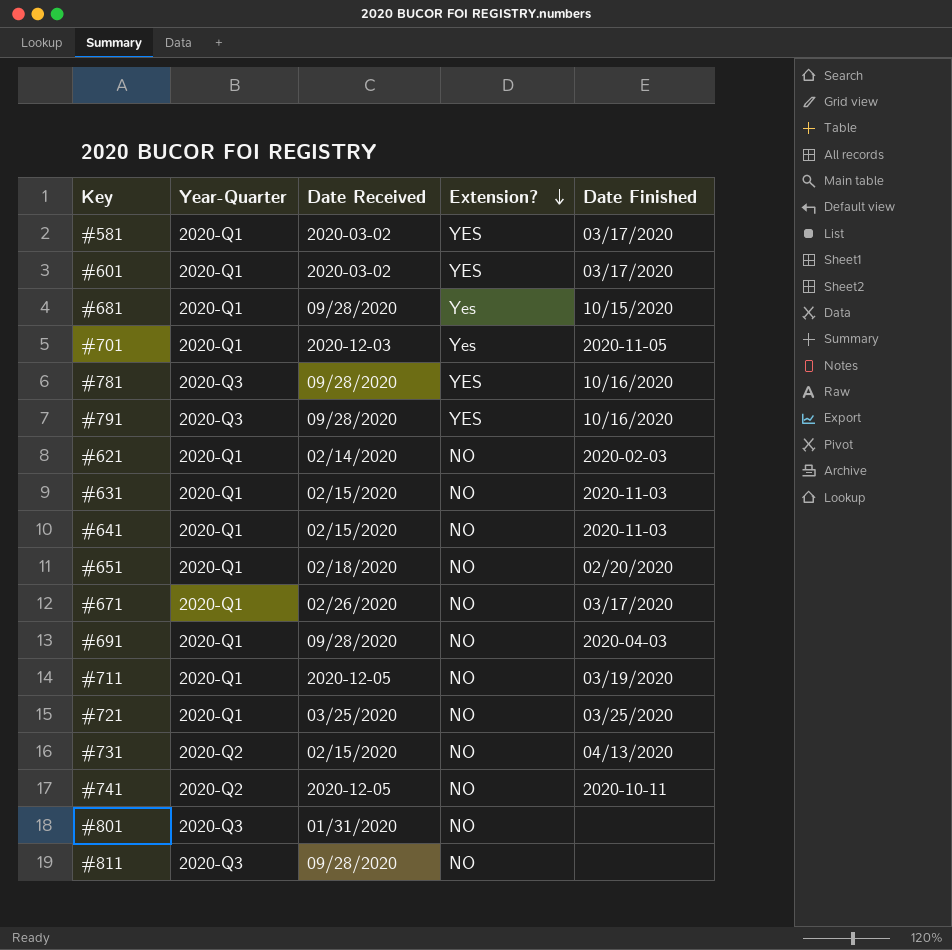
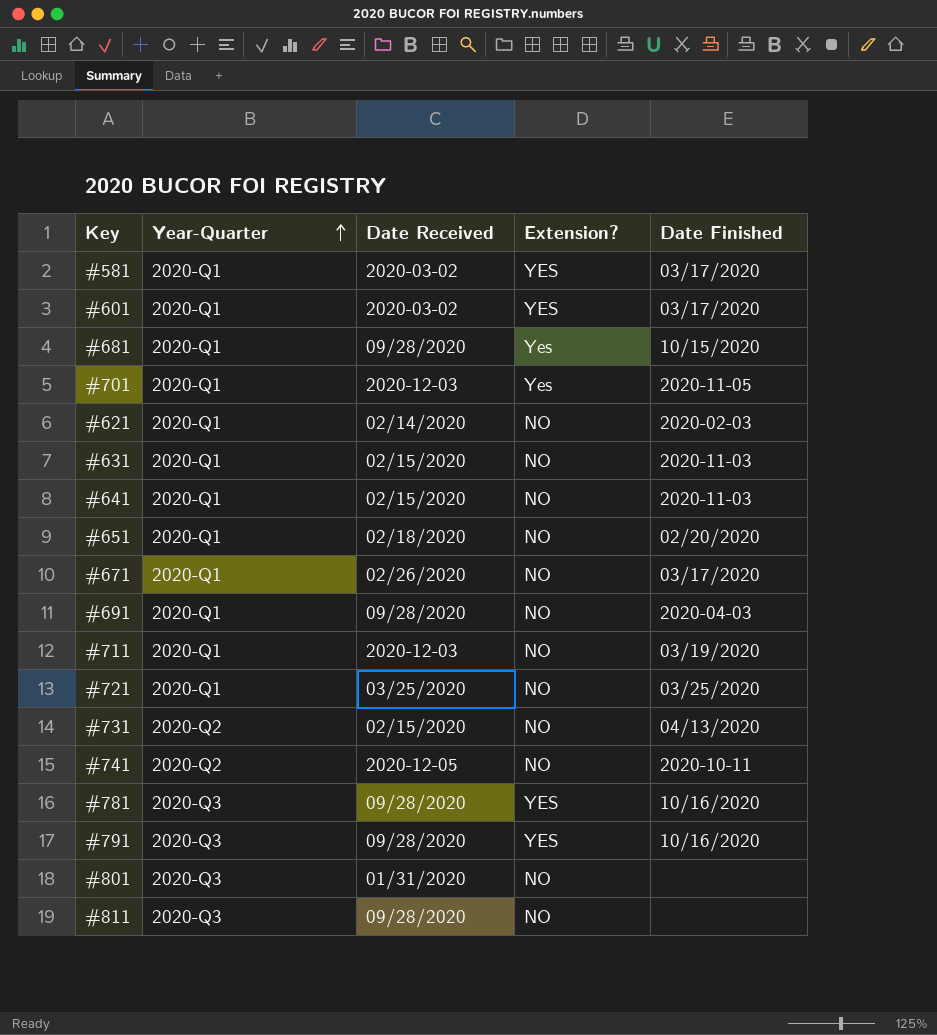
row order: Extension? descending -> Year-Quarter ascending
#711 | Date Received: 2020-12-05 -> 2020-12-03

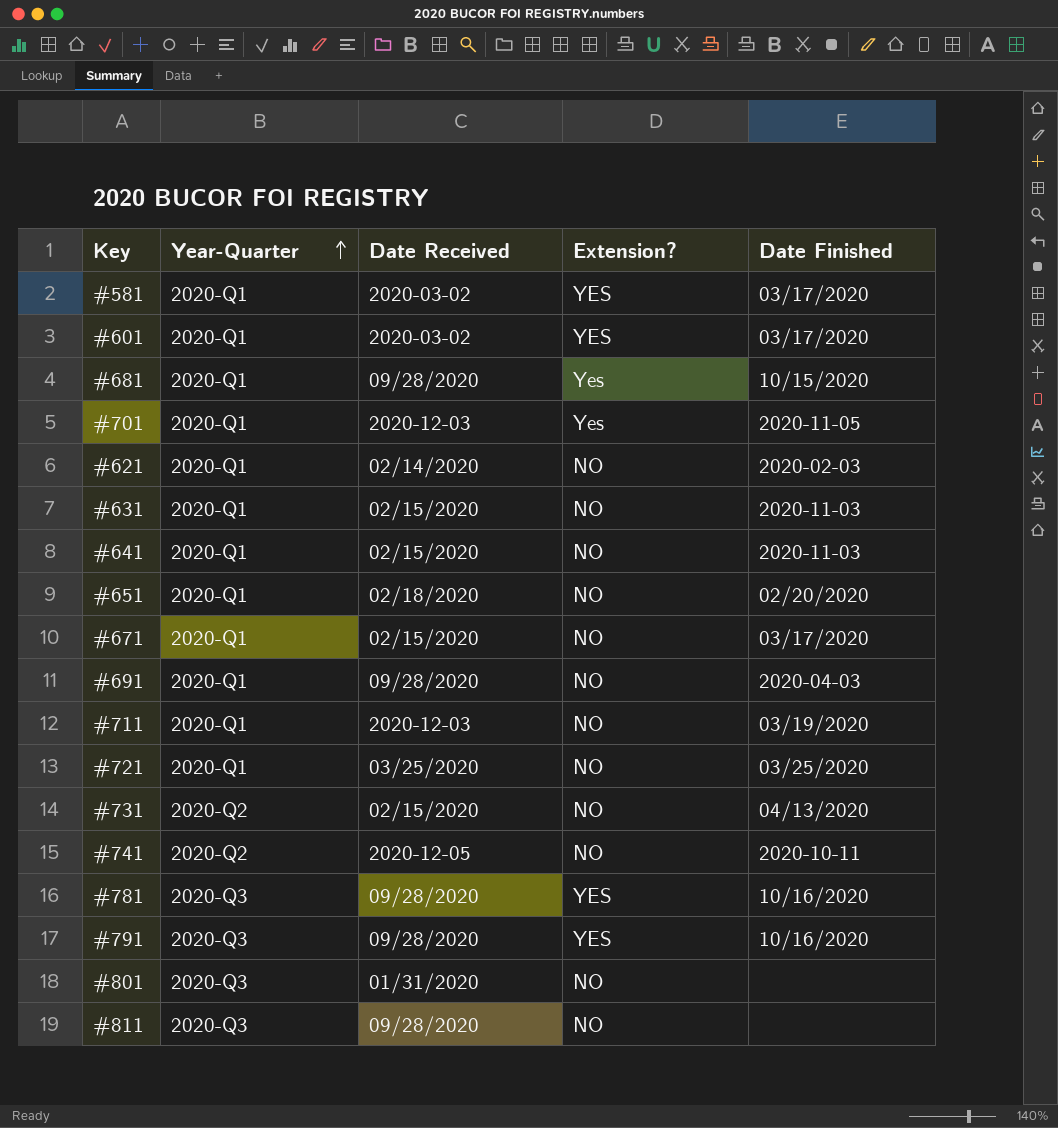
#671 | Date Received: 02/26/2020 -> 02/15/2020

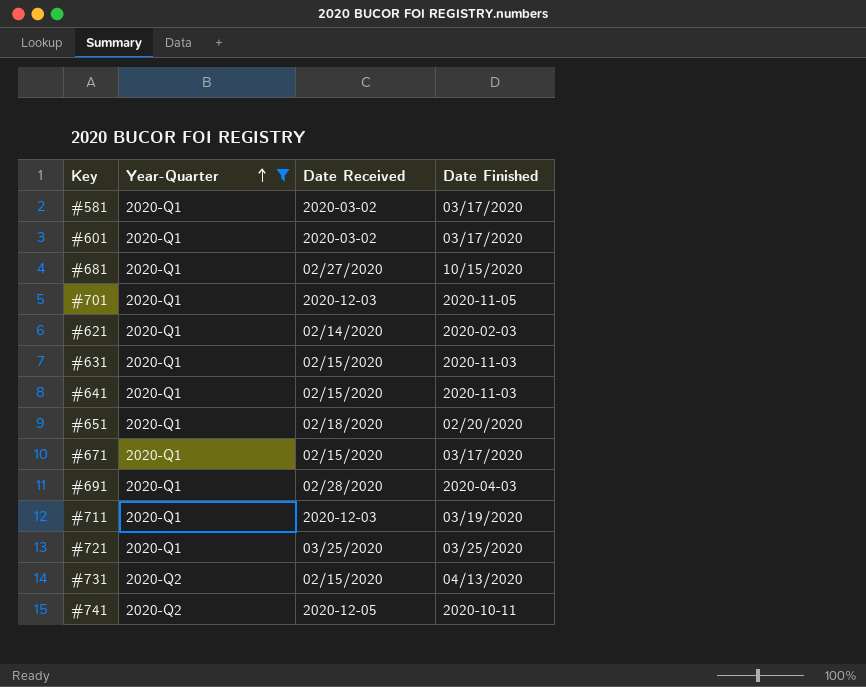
filter: none -> Year-Quarter != 2020-Q3
column Extension? | position: 4 -> none
#681 | Date Received: 09/28/2020 -> 02/27/2020
#691 | Date Received: 09/28/2020 -> 02/28/2020

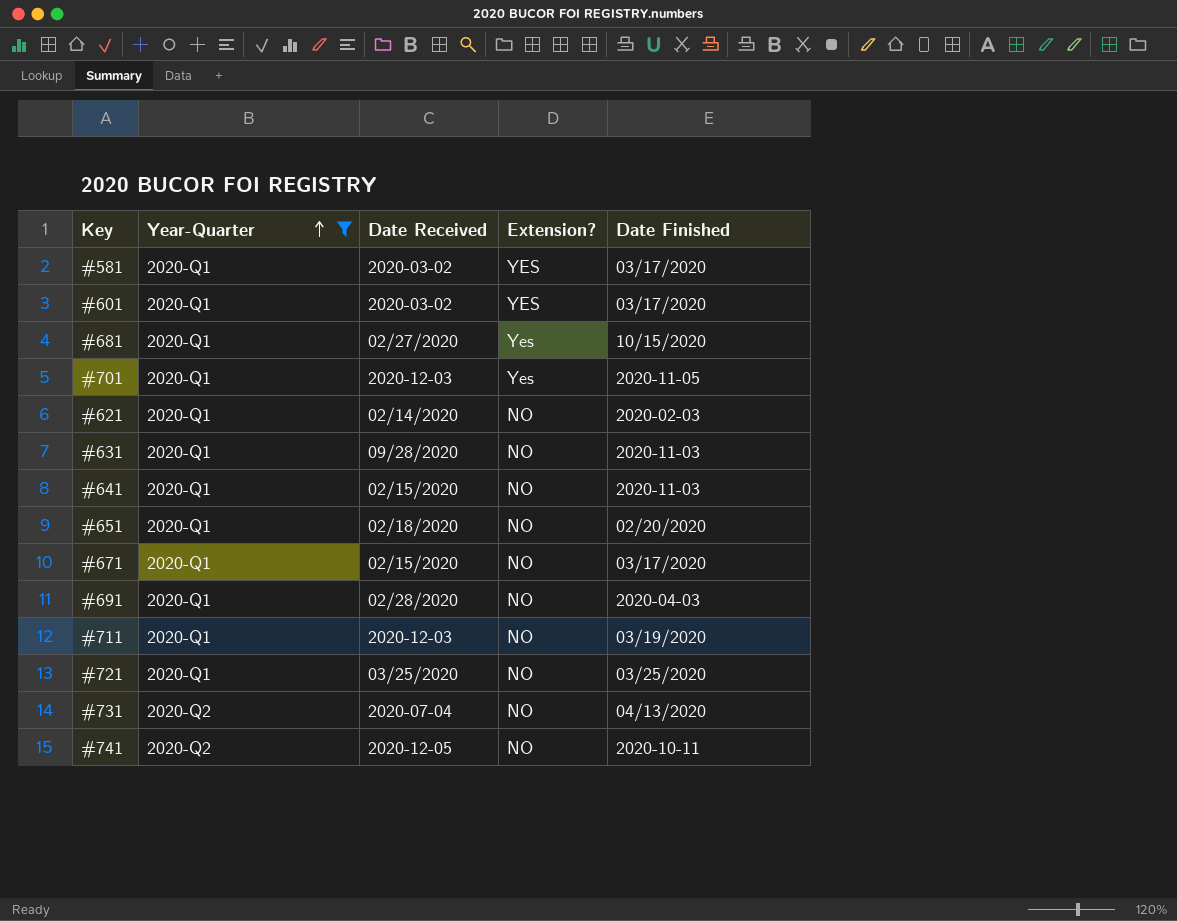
column Extension? | position: none -> 4
#631 | Date Received: 02/15/2020 -> 09/28/2020
#731 | Date Received: 02/15/2020 -> 2020-07-04

